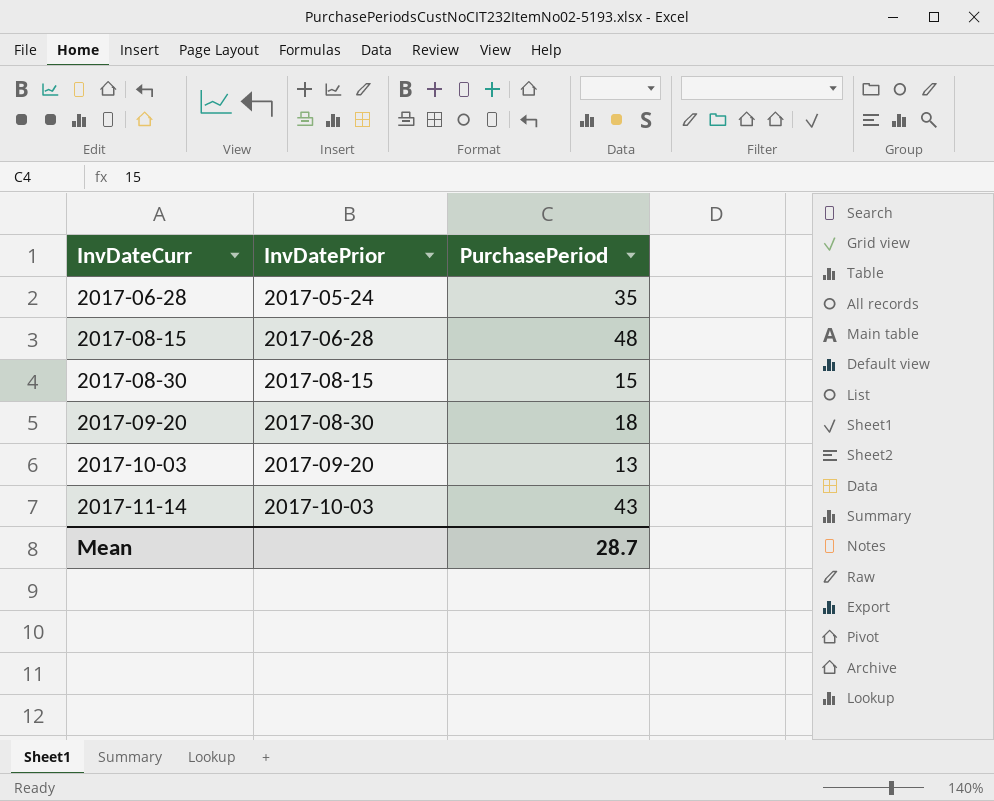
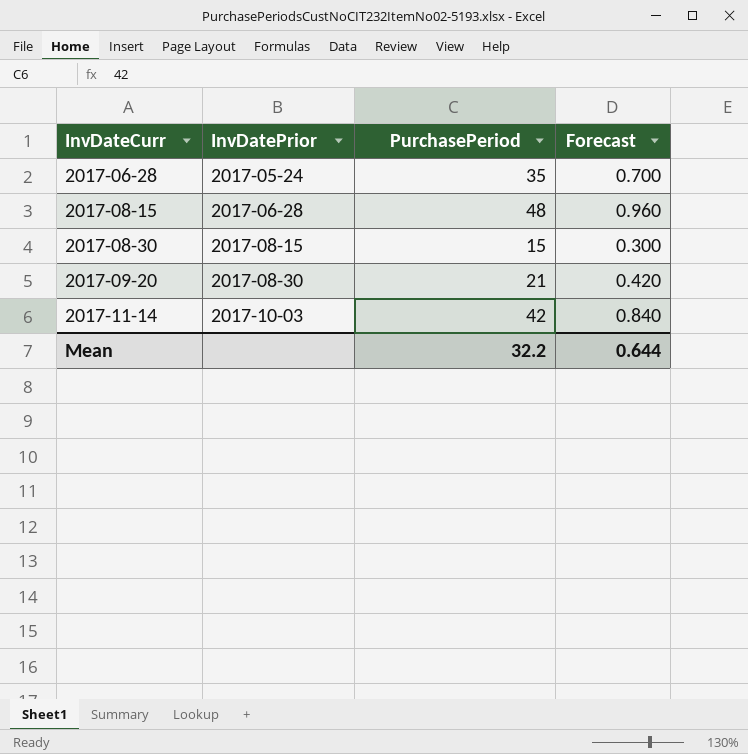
column Forecast | formula: none -> [PurchasePeriod] * 0.02
row 2017-10-03: 2017-09-20 | 13 -> none
2017-09-20 | PurchasePeriod: 18 -> 21
2017-11-14 | PurchasePeriod: 43 -> 42
Mean | PurchasePeriod: 28.7 -> 32.2

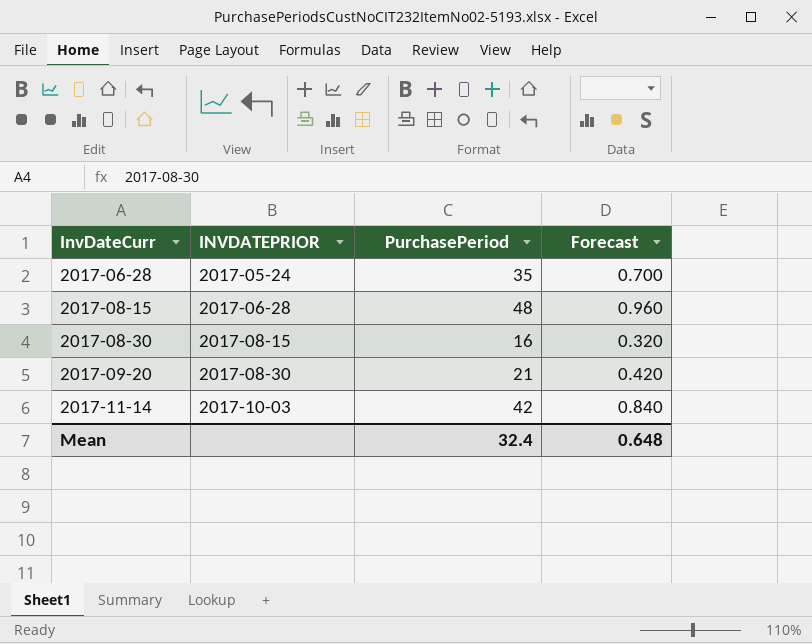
column name: InvDatePrior -> INVDATEPRIOR
2017-08-30 | PurchasePeriod: 15 -> 16
2017-08-30 | Forecast: 0.300 -> 0.320
Mean | PurchasePeriod: 32.2 -> 32.4
Mean | Forecast: 0.644 -> 0.648

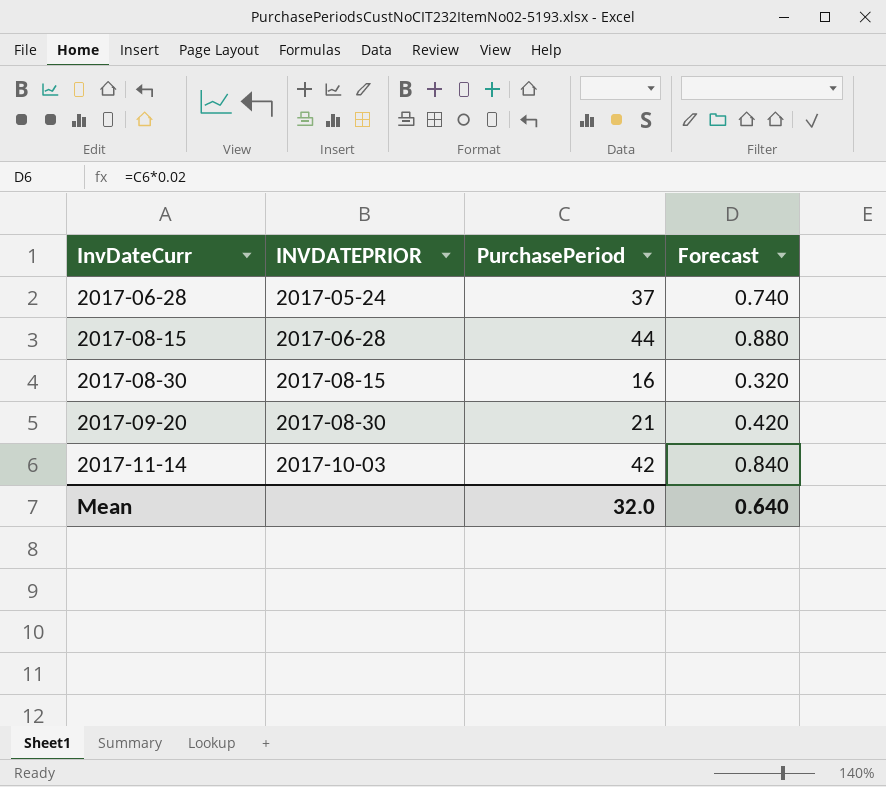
2017-06-28 | PurchasePeriod: 35 -> 37
2017-06-28 | Forecast: 0.700 -> 0.740
2017-08-15 | PurchasePeriod: 48 -> 44
2017-08-15 | Forecast: 0.960 -> 0.880
Mean | PurchasePeriod: 32.4 -> 32.0
Mean | Forecast: 0.648 -> 0.640

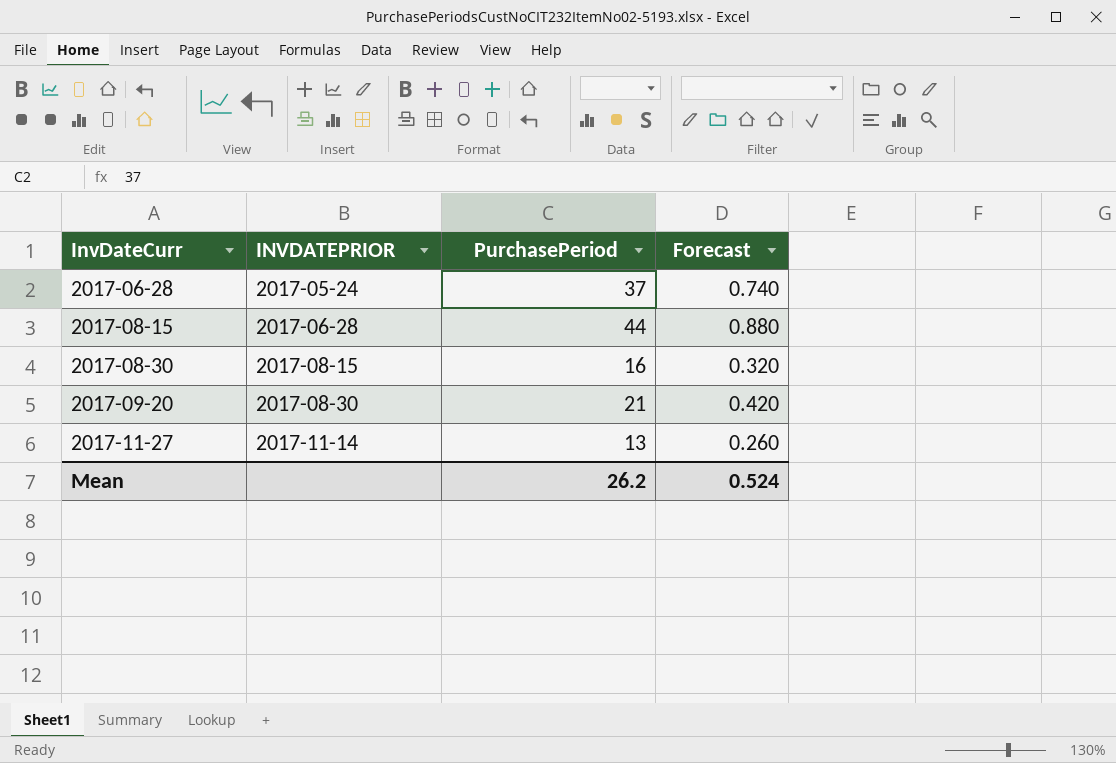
row 2017-11-14: 2017-10-03 | 42 | 0.840 -> none
row 2017-11-27: none -> 2017-11-14 | 13 | 0.260
Mean | PurchasePeriod: 32.0 -> 26.2
Mean | Forecast: 0.640 -> 0.524

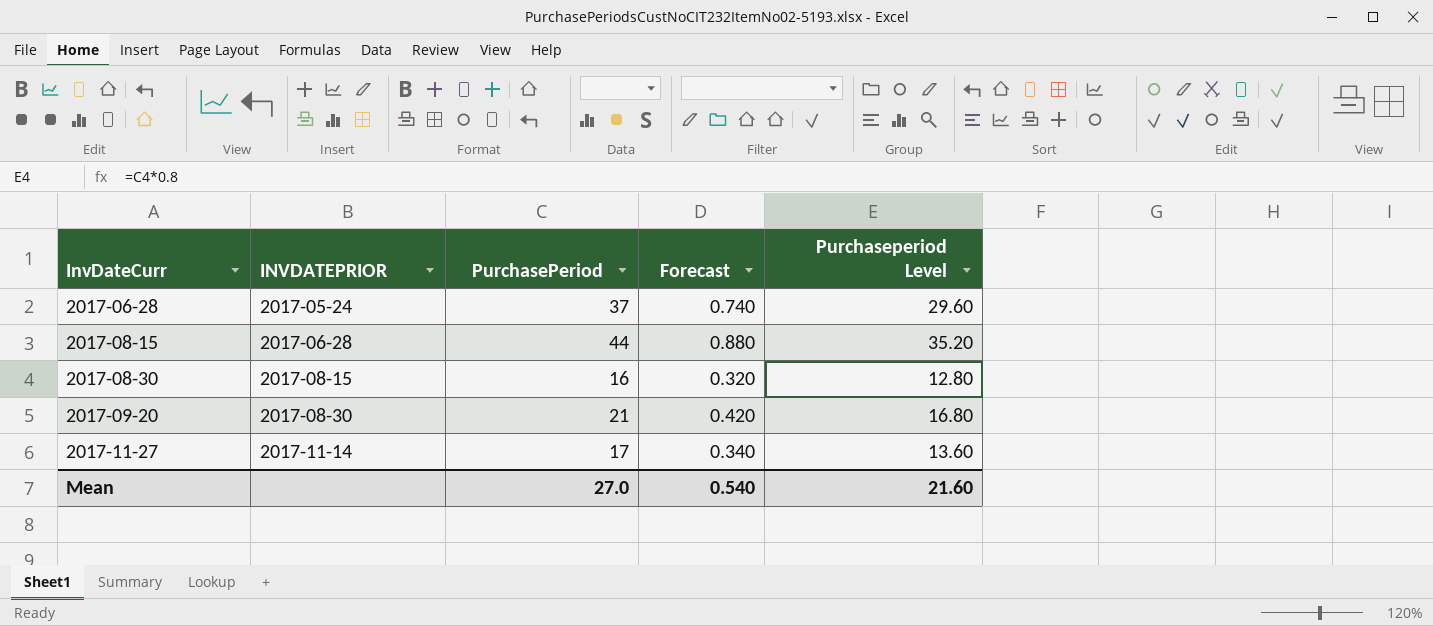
column Purchaseperiod Level | formula: none -> [PurchasePeriod] * 0.8
2017-11-27 | PurchasePeriod: 13 -> 17
2017-11-27 | Forecast: 0.260 -> 0.340
Mean | PurchasePeriod: 26.2 -> 27.0
Mean | Forecast: 0.524 -> 0.540

